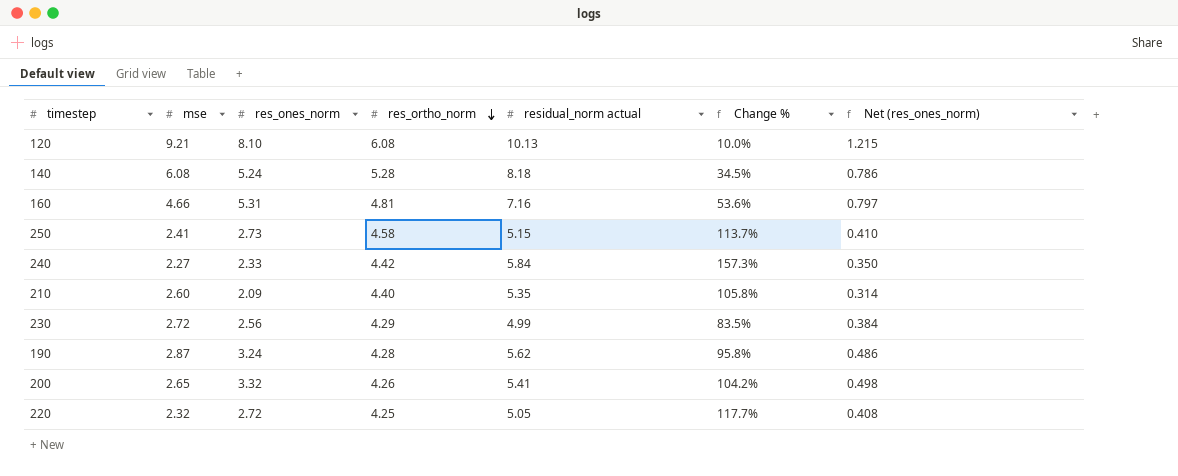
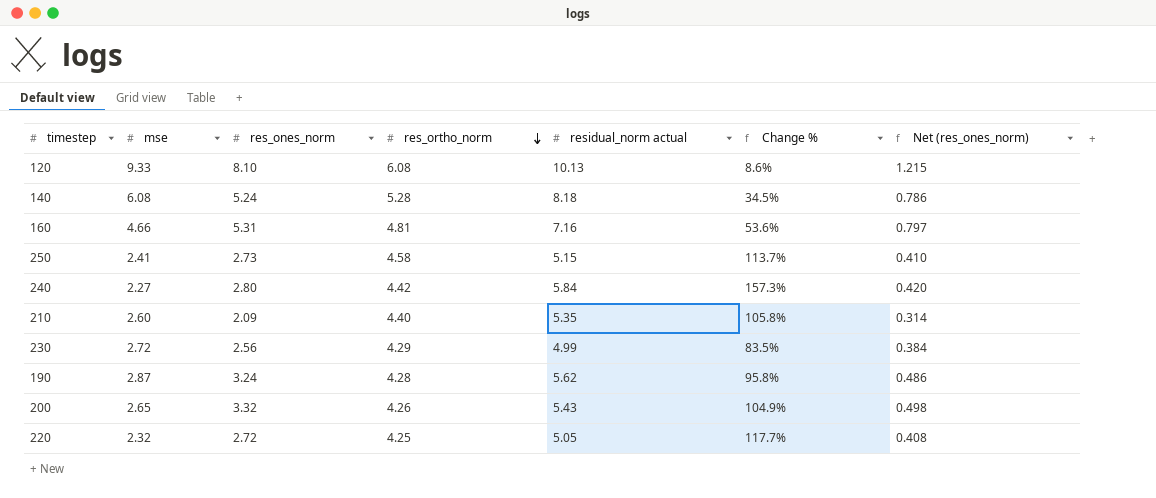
120 | mse: 9.21 -> 9.33
120 | Change %: 10.0% -> 8.6%
240 | res_ones_norm: 2.33 -> 2.80
240 | Net (res_ones_norm): 0.350 -> 0.420
200 | residual_norm actual: 5.41 -> 5.43
200 | Change %: 104.2% -> 104.9%

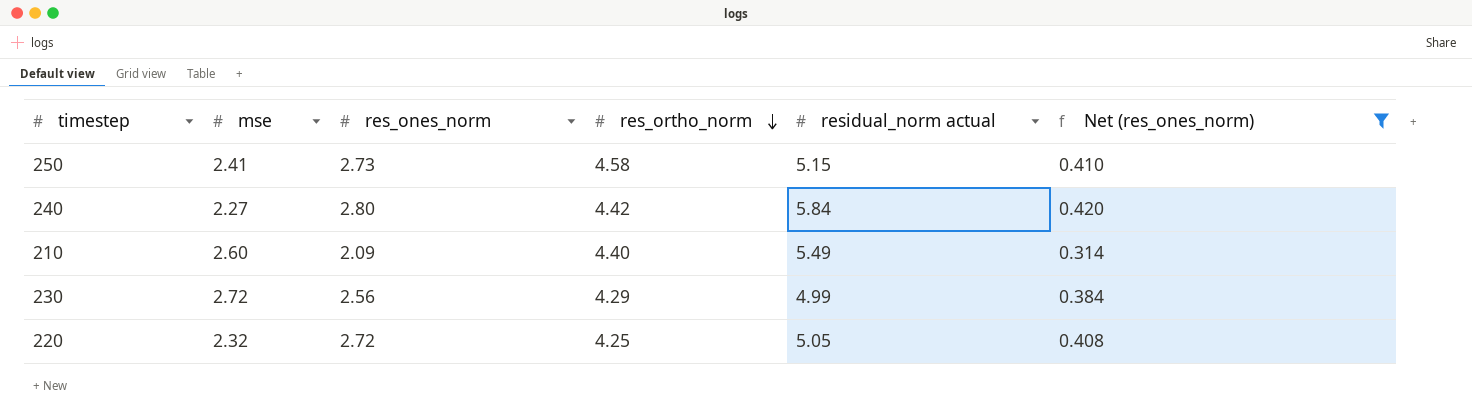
filter: none -> Net (res_ones_norm) <= 0.420
column Change % | formula: ([residual_norm actual] - [mse]) / [mse] -> none
210 | residual_norm actual: 5.35 -> 5.49

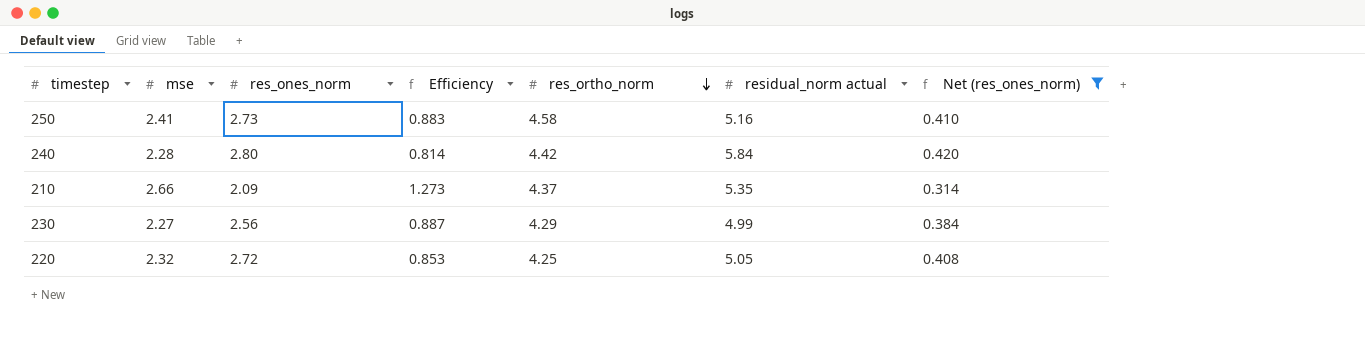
column Efficiency | formula: none -> [mse] / [res_ones_norm]
250 | residual_norm actual: 5.15 -> 5.16
240 | mse: 2.27 -> 2.28
210 | mse: 2.60 -> 2.66
210 | res_ortho_norm: 4.40 -> 4.37
210 | residual_norm actual: 5.49 -> 5.35
230 | mse: 2.72 -> 2.27

